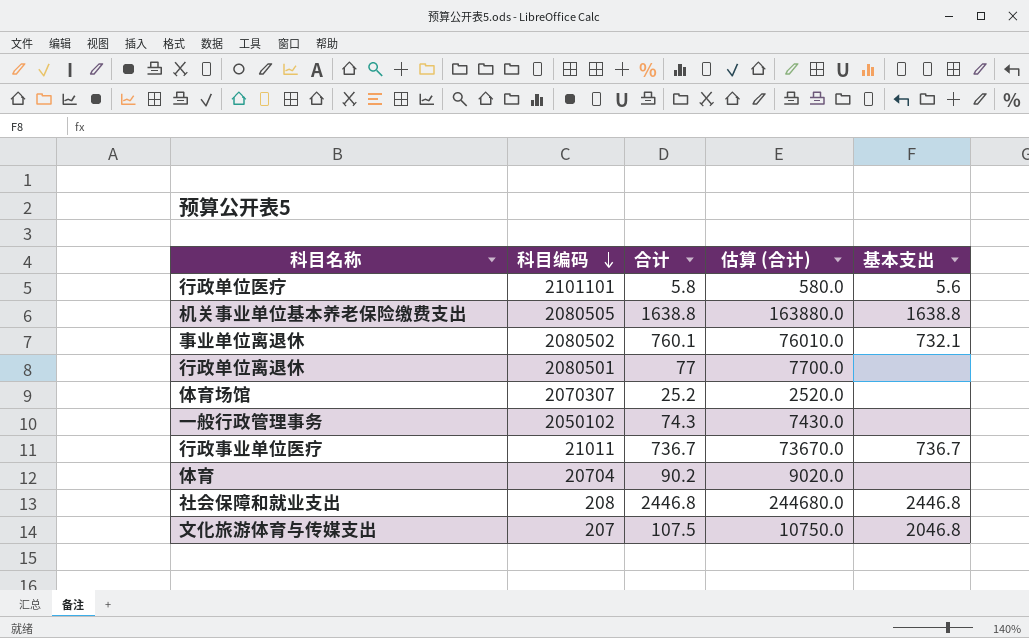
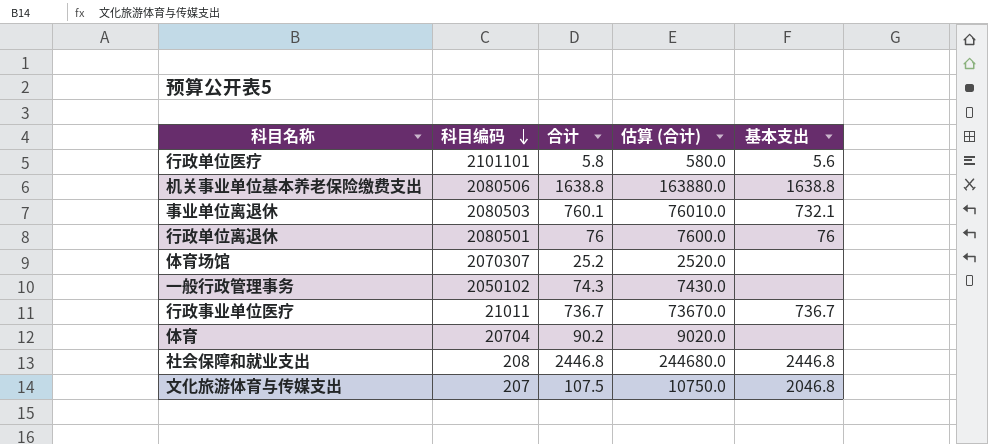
机关事业单位基本养老保险缴费支出 | 科目编码: 2080505 -> 2080506
事业单位离退休 | 科目编码: 2080502 -> 2080503
行政单位离退休 | 合计: 77 -> 76
行政单位离退休 | 估算 (合计): 7700.0 -> 7600.0
行政单位离退休 | 基本支出: none -> 76

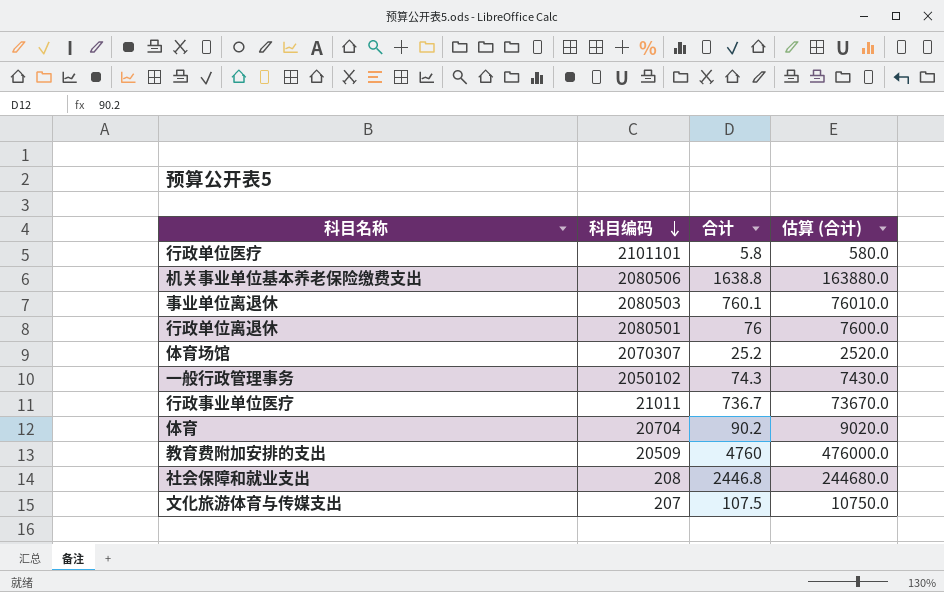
column 基本支出 | position: 5 -> none
row 教育费附加安排的支出: none -> 20509 | 4760 | 476000.0

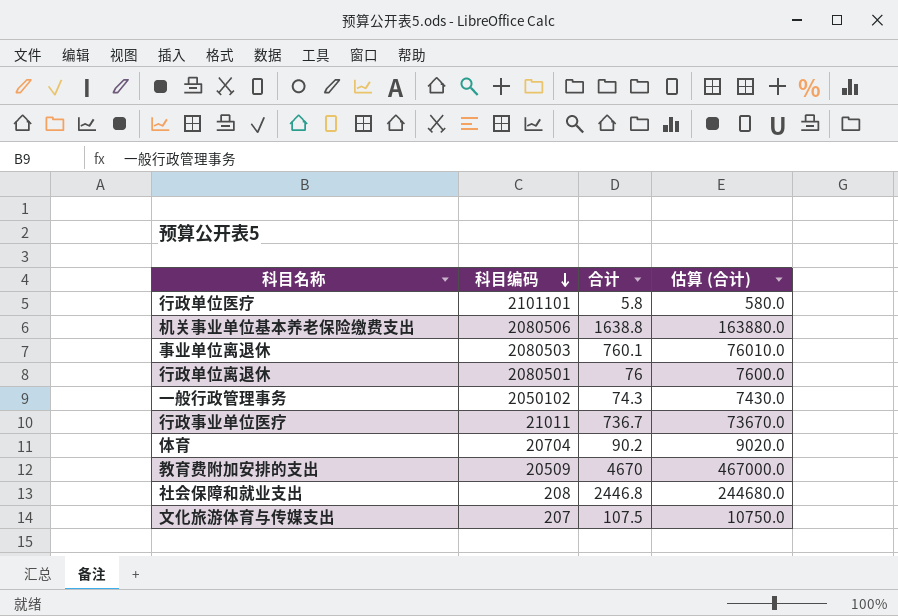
row 体育场馆: 2070307 | 25.2 | 2520.0 -> none
教育费附加安排的支出 | 合计: 4760 -> 4670
教育费附加安排的支出 | 估算 (合计): 476000.0 -> 467000.0

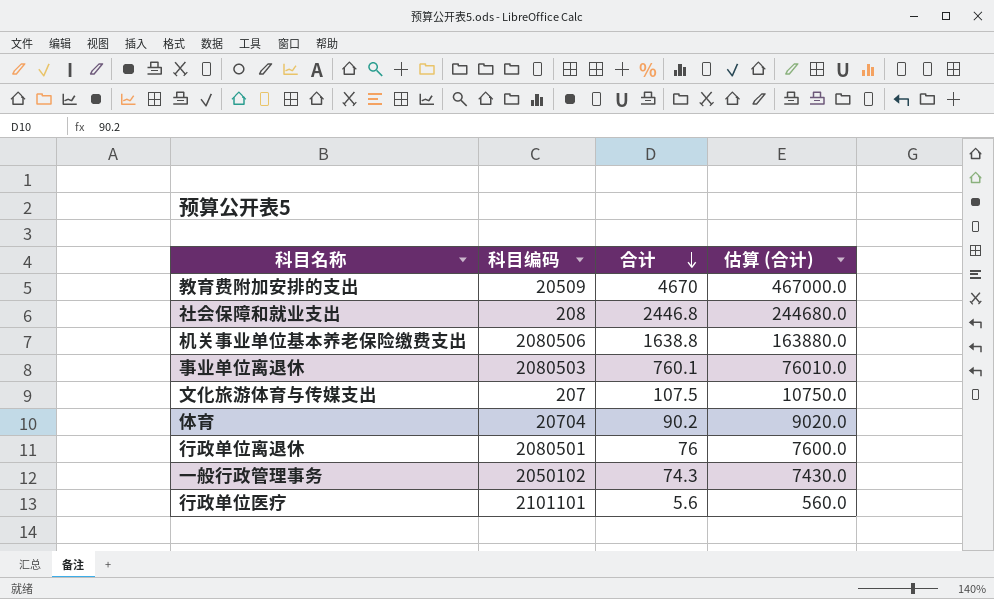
row order: 科目编码 descending -> 合计 descending
row 行政事业单位医疗: 21011 | 736.7 | 73670.0 -> none
行政单位医疗 | 合计: 5.8 -> 5.6
行政单位医疗 | 估算 (合计): 580.0 -> 560.0

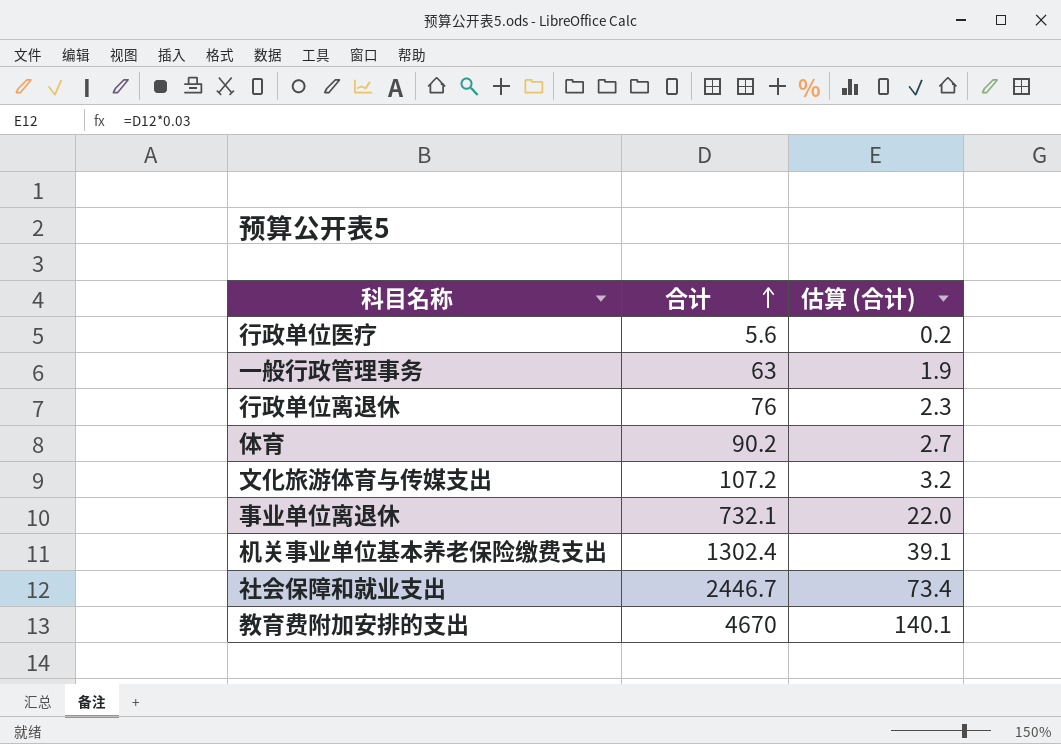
row order: 合计 descending -> 合计 ascending
column 科目编码 | position: 2 -> none
column 估算 (合计) | formula: [合计] * 100 -> [合计] * 0.03
一般行政管理事务 | 合计: 74.3 -> 63
文化旅游体育与传媒支出 | 合计: 107.5 -> 107.2
事业单位离退休 | 合计: 760.1 -> 732.1
机关事业单位基本养老保险缴费支出 | 合计: 1638.8 -> 1302.4
社会保障和就业支出 | 合计: 2446.8 -> 2446.7

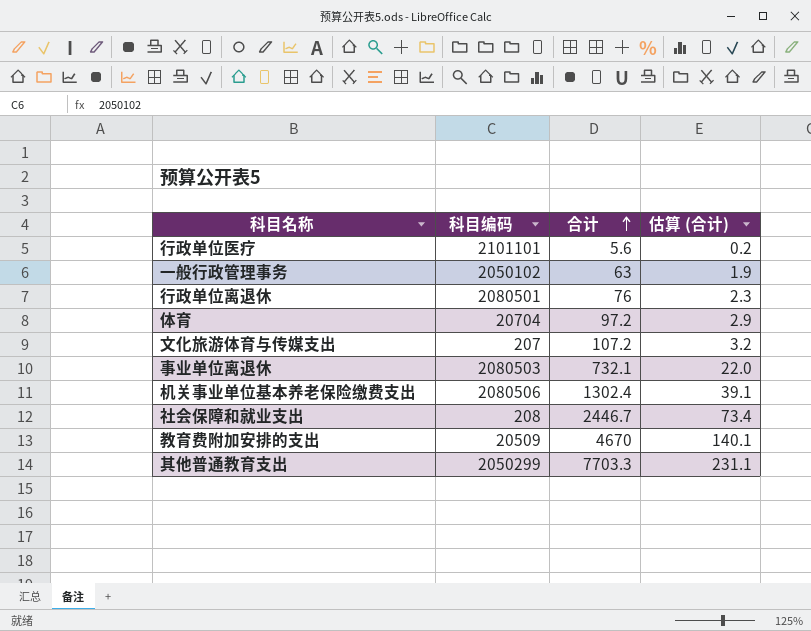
column 科目编码 | position: none -> 2
体育 | 合计: 90.2 -> 97.2
体育 | 估算 (合计): 2.7 -> 2.9
row 其他普通教育支出: none -> 2050299 | 7703.3 | 231.1

